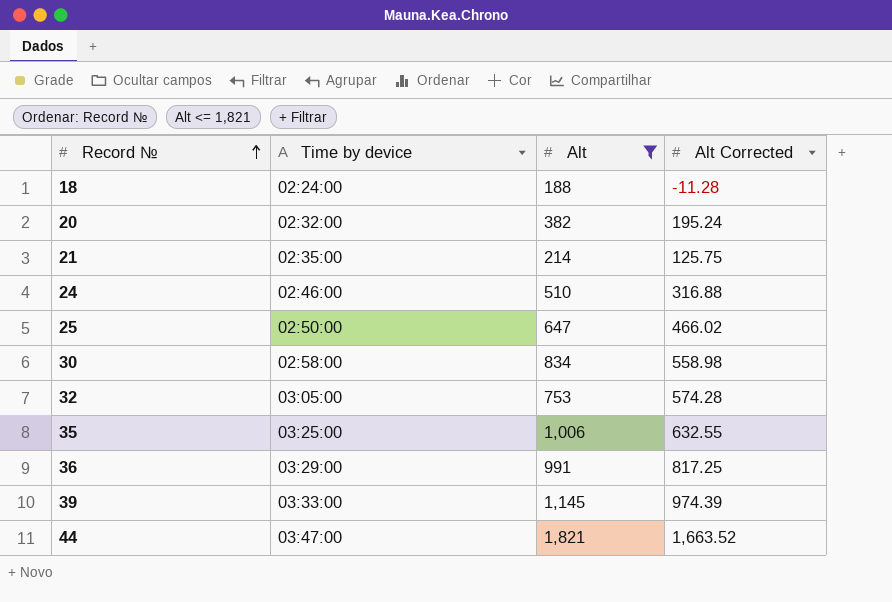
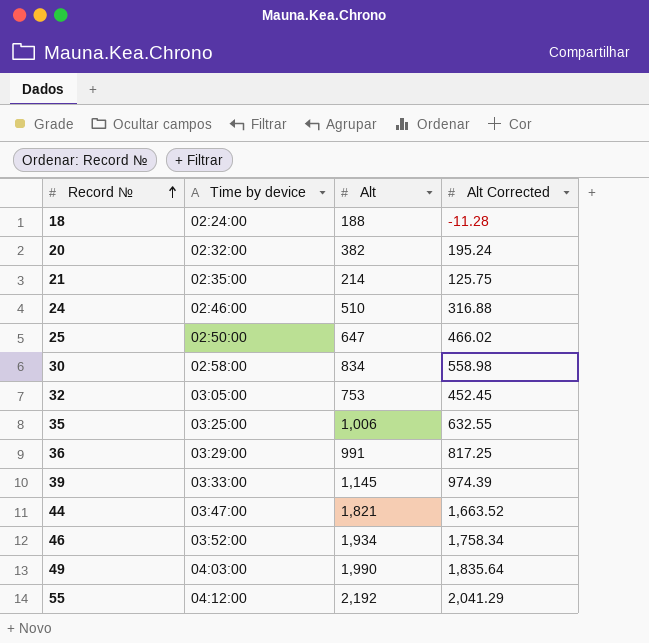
filter: Alt <= 1,821 -> none
32 | Alt Corrected: 574.28 -> 452.45

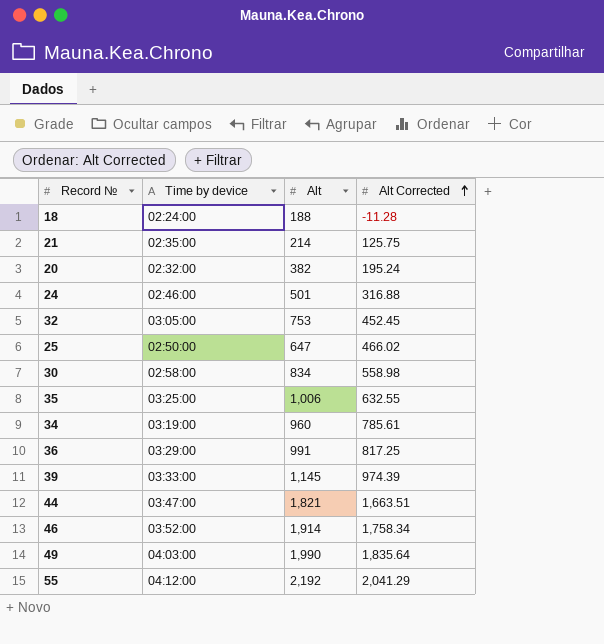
row order: Record № ascending -> Alt Corrected ascending
24 | Alt: 510 -> 501
row 34: none -> 03:19:00 | 960 | 785.61
44 | Alt Corrected: 1,663.52 -> 1,663.51
46 | Alt: 1,934 -> 1,914

